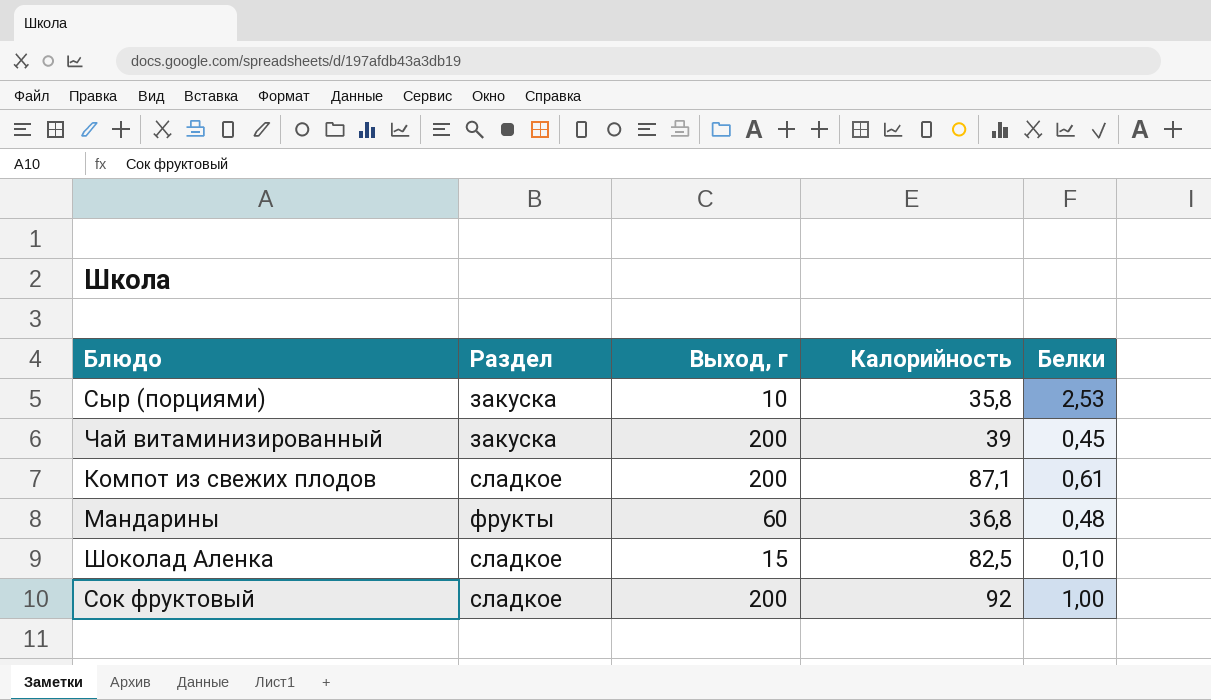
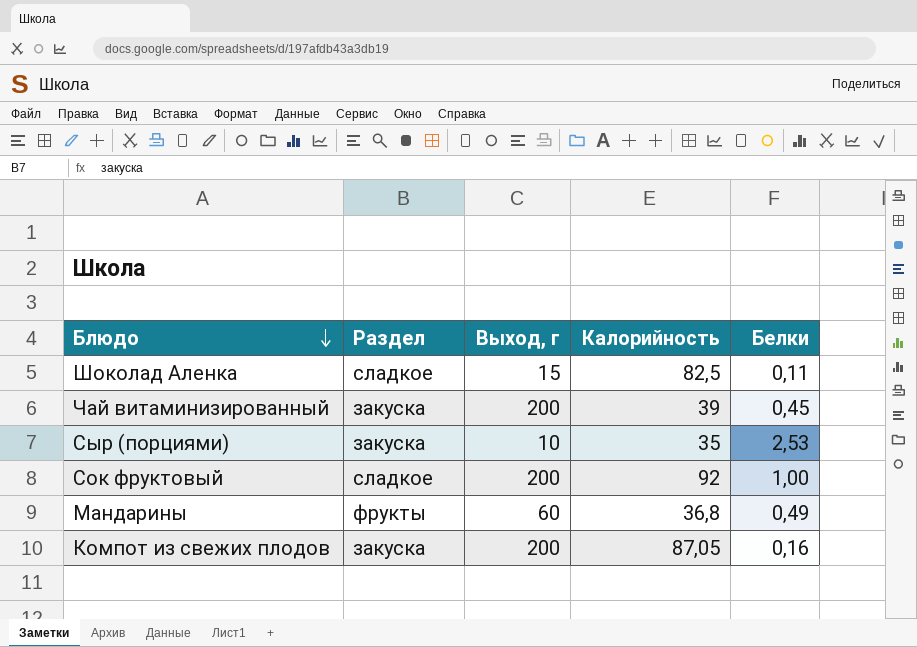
row order: none -> Блюдо descending
Шоколад Аленка | Белки: 0,10 -> 0,11
Сыр (порциями) | Калорийность: 35,8 -> 35
Мандарины | Белки: 0,48 -> 0,49
Компот из свежих плодов | Раздел: сладкое -> закуска
Компот из свежих плодов | Калорийность: 87,1 -> 87,05
Компот из свежих плодов | Белки: 0,61 -> 0,16

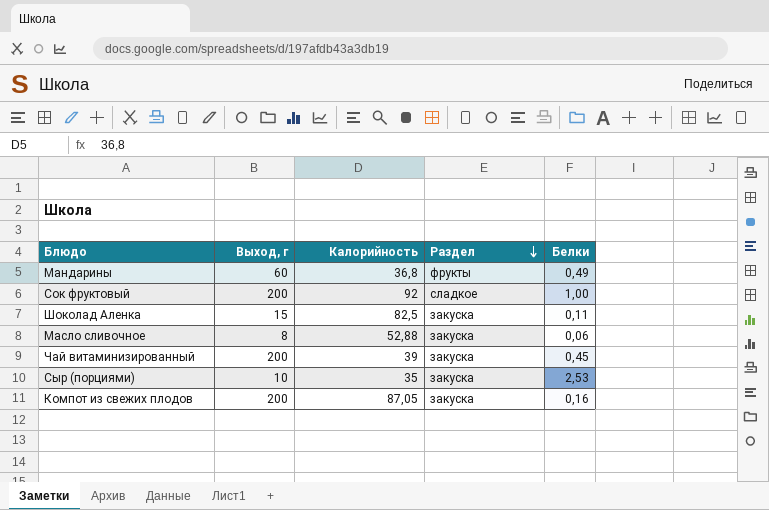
row order: Блюдо descending -> Раздел descending
column Раздел | position: 2 -> 4
Шоколад Аленка | Раздел: сладкое -> закуска
row Масло сливочное: none -> 8 | 52,88 | закуска | 0,06

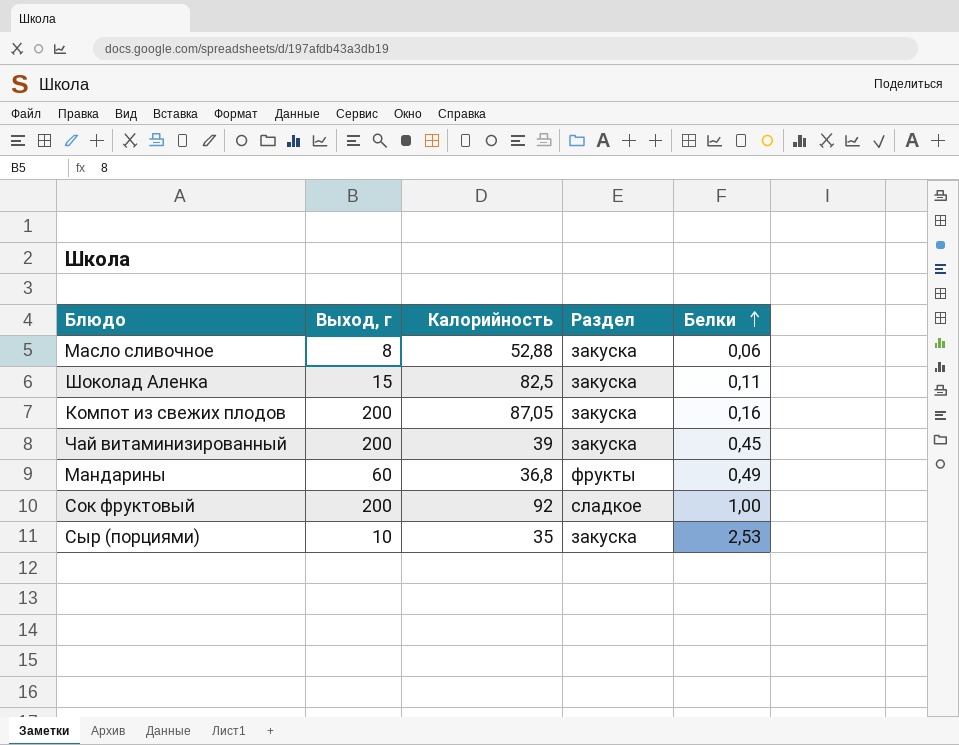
row order: Раздел descending -> Белки ascending

